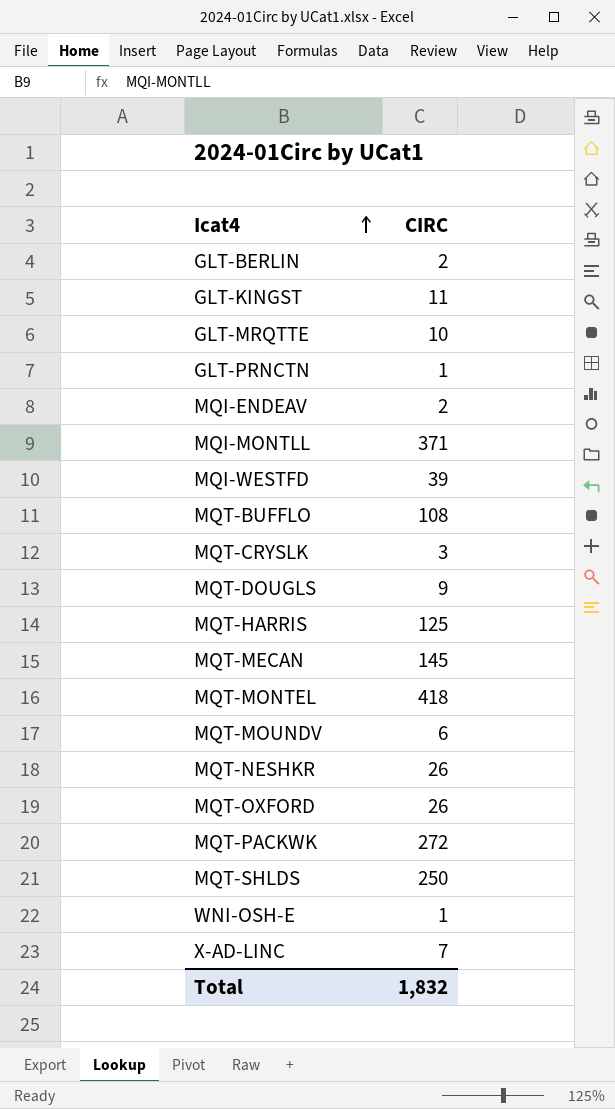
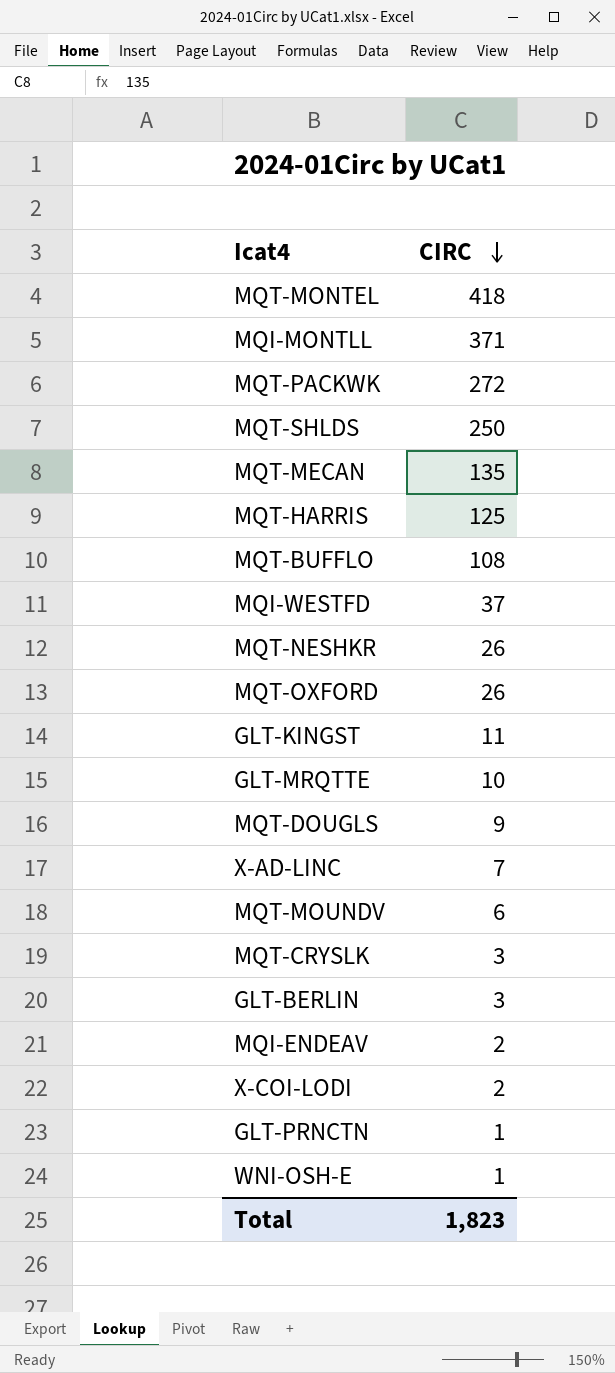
row order: Icat4 ascending -> CIRC descending
MQT-MECAN | CIRC: 145 -> 135
MQI-WESTFD | CIRC: 39 -> 37
GLT-BERLIN | CIRC: 2 -> 3
row X-COI-LODI: none -> 2
Total | CIRC: 1,832 -> 1,823

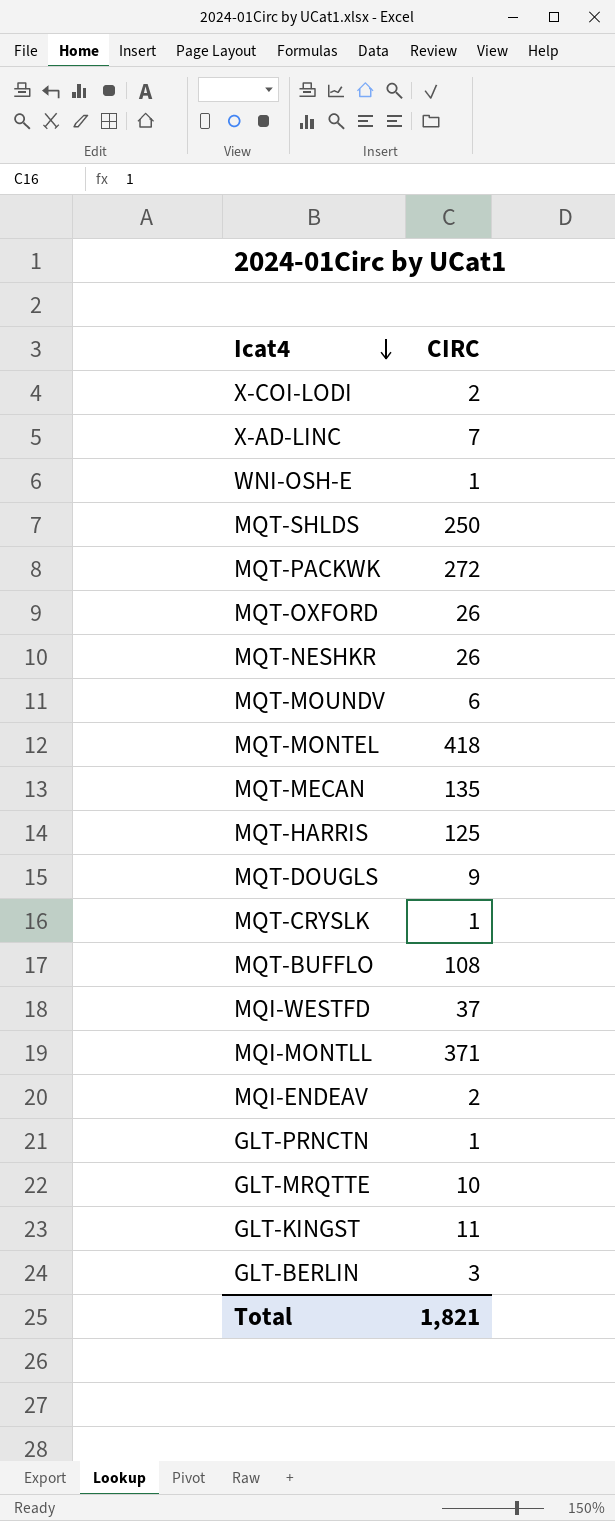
row order: CIRC descending -> Icat4 descending
MQT-CRYSLK | CIRC: 3 -> 1
Total | CIRC: 1,823 -> 1,821

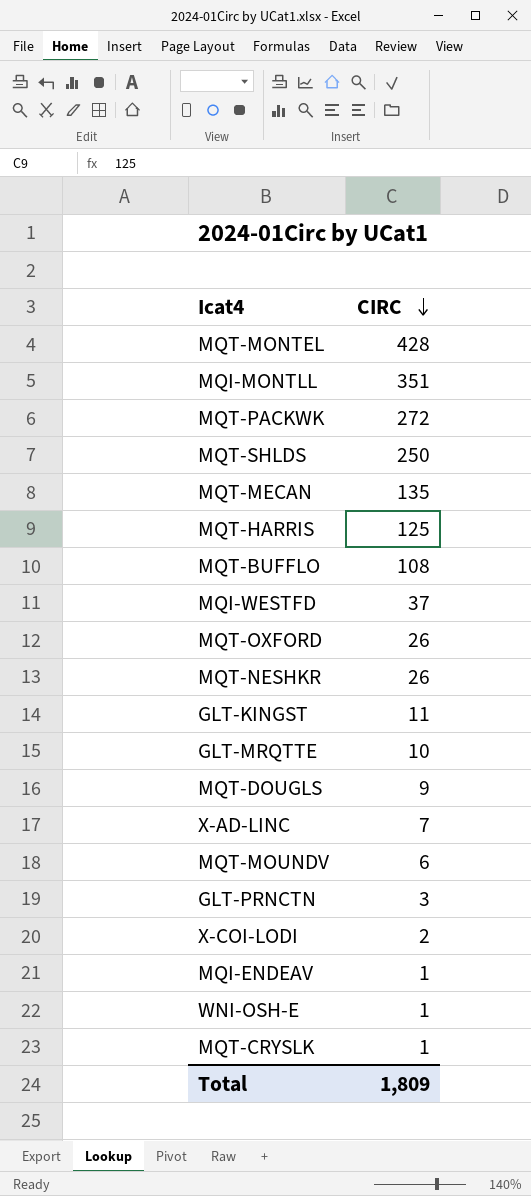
row order: Icat4 descending -> CIRC descending
row GLT-BERLIN: 3 -> none
MQT-MONTEL | CIRC: 418 -> 428
MQI-MONTLL | CIRC: 371 -> 351
GLT-PRNCTN | CIRC: 1 -> 3
MQI-ENDEAV | CIRC: 2 -> 1
Total | CIRC: 1,821 -> 1,809

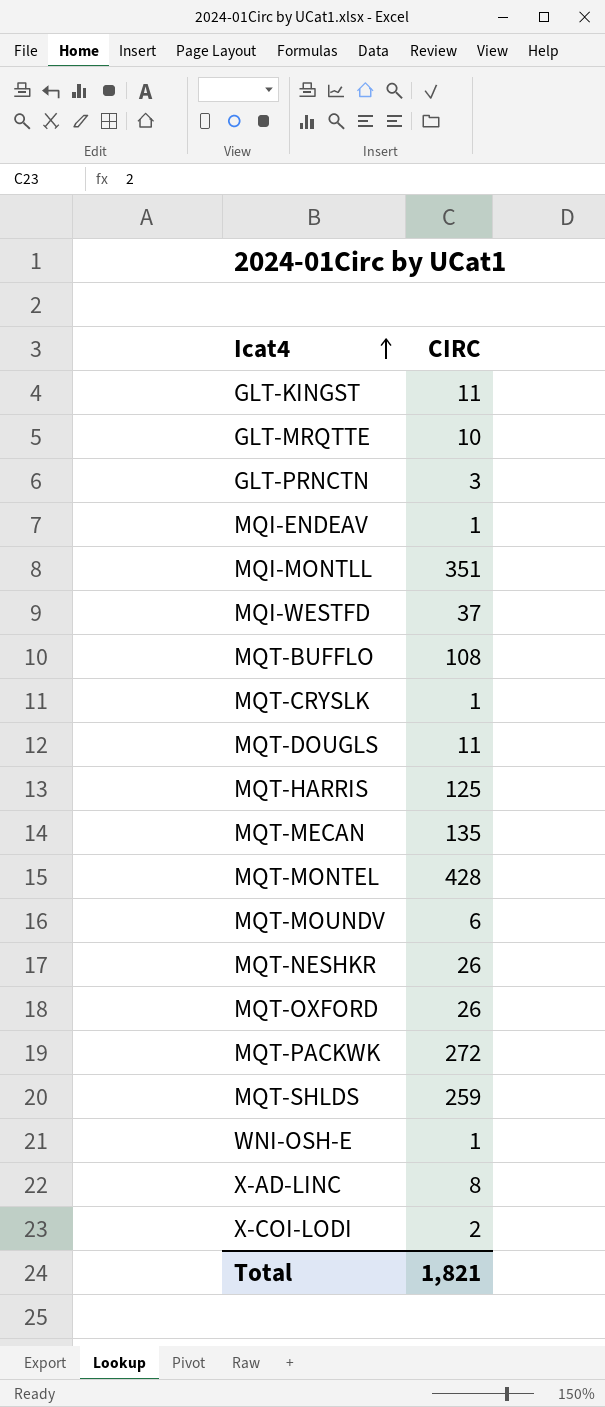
row order: CIRC descending -> Icat4 ascending
MQT-DOUGLS | CIRC: 9 -> 11
MQT-SHLDS | CIRC: 250 -> 259
X-AD-LINC | CIRC: 7 -> 8
Total | CIRC: 1,809 -> 1,821

